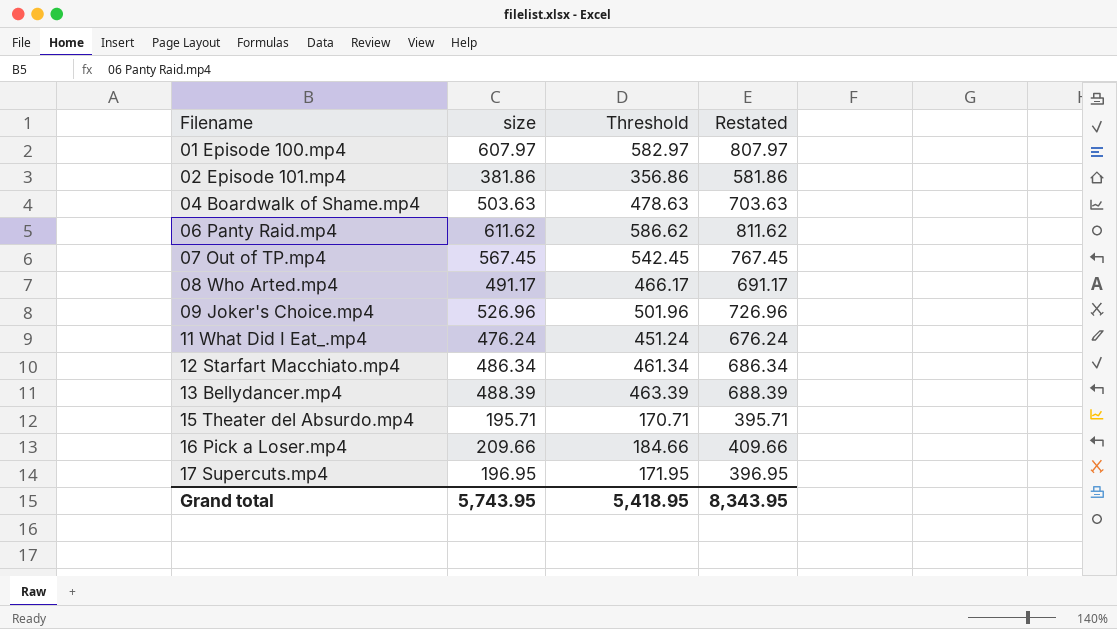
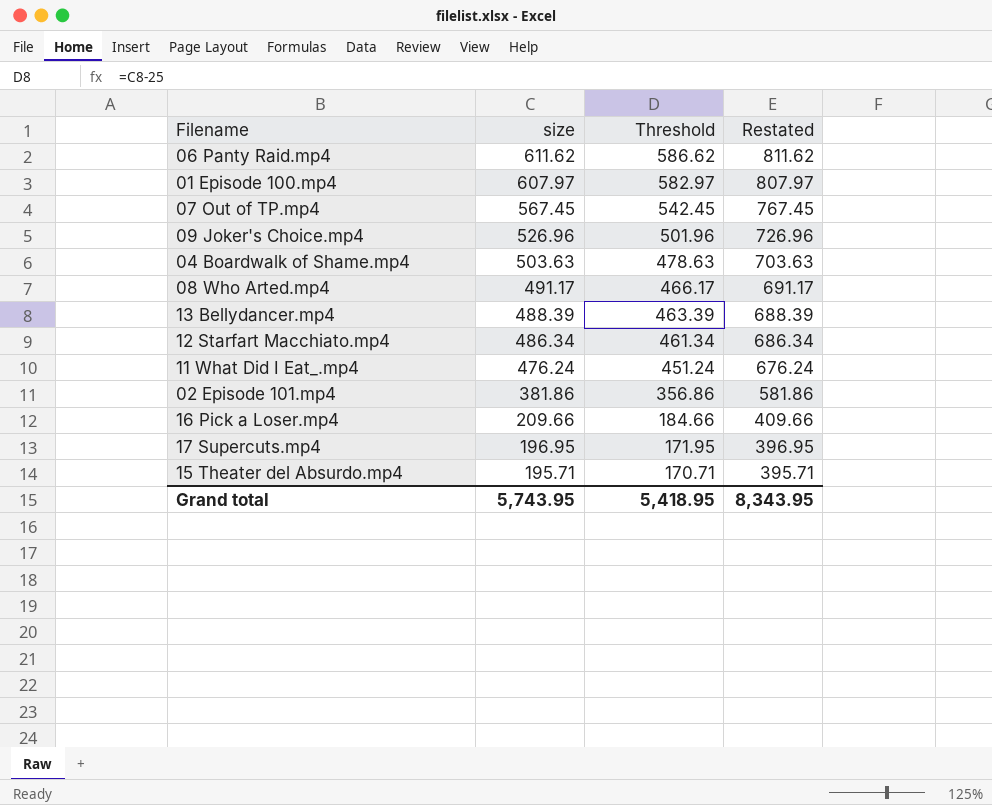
row order: Filename ascending -> size descending

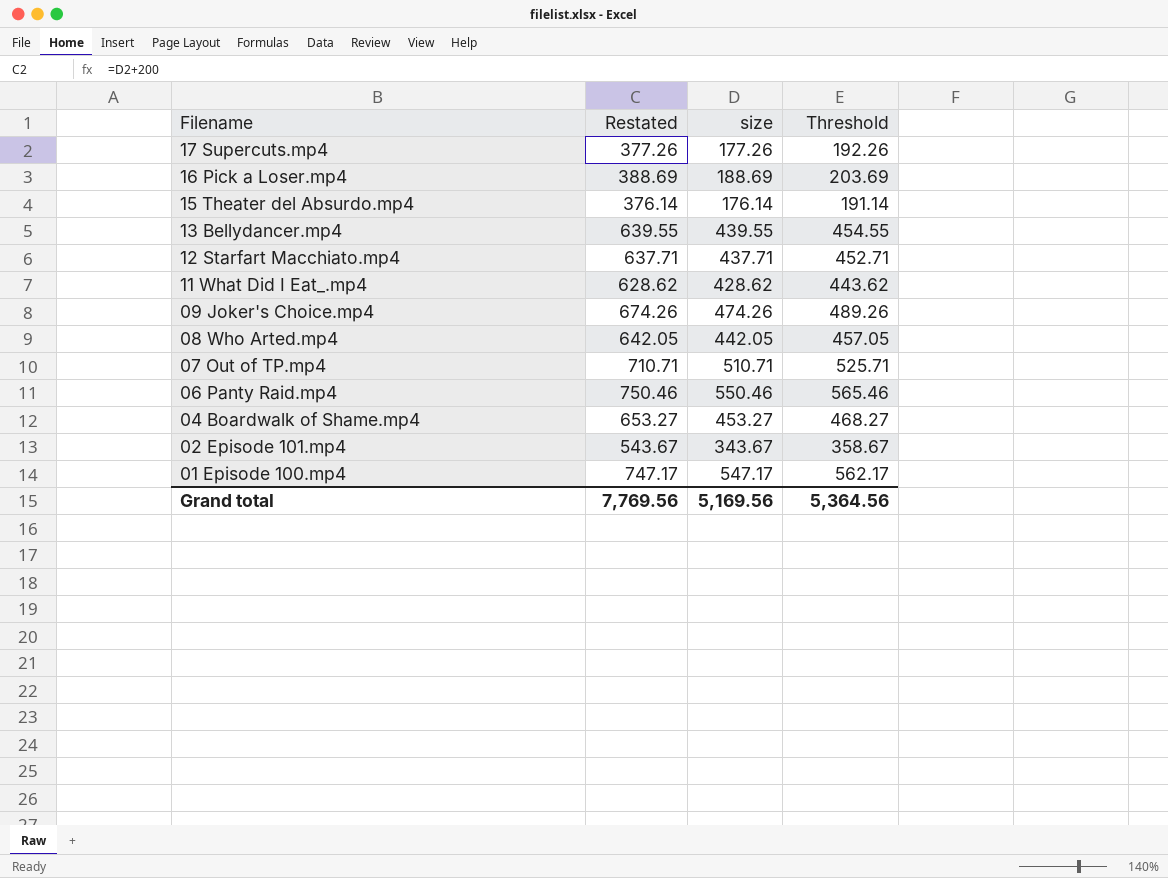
row order: size descending -> Filename descending
column Restated | position: 4 -> 2
column Threshold | formula: [size] - 25 -> [size] + 15
17 Supercuts.mp4 | Restated: 396.95 -> 377.26
17 Supercuts.mp4 | size: 196.95 -> 177.26
16 Pick a Loser.mp4 | Restated: 409.66 -> 388.69
16 Pick a Loser.mp4 | size: 209.66 -> 188.69
15 Theater del Absurdo.mp4 | Restated: 395.71 -> 376.14
15 Theater del Absurdo.mp4 | size: 195.71 -> 176.14
13 Bellydancer.mp4 | Restated: 688.39 -> 639.55
13 Bellydancer.mp4 | size: 488.39 -> 439.55
12 Starfart Macchiato.mp4 | Restated: 686.34 -> 637.71
12 Starfart Macchiato.mp4 | size: 486.34 -> 437.71
11 What Did I Eat_.mp4 | Restated: 676.24 -> 628.62
11 What Did I Eat_.mp4 | size: 476.24 -> 428.62
09 Joker's Choice.mp4 | Restated: 726.96 -> 674.26
09 Joker's Choice.mp4 | size: 526.96 -> 474.26
08 Who Arted.mp4 | Restated: 691.17 -> 642.05
08 Who Arted.mp4 | size: 491.17 -> 442.05
07 Out of TP.mp4 | Restated: 767.45 -> 710.71
07 Out of TP.mp4 | size: 567.45 -> 510.71
06 Panty Raid.mp4 | Restated: 811.62 -> 750.46
06 Panty Raid.mp4 | size: 611.62 -> 550.46
04 Boardwalk of Shame.mp4 | Restated: 703.63 -> 653.27
04 Boardwalk of Shame.mp4 | size: 503.63 -> 453.27
02 Episode 101.mp4 | Restated: 581.86 -> 543.67
02 Episode 101.mp4 | size: 381.86 -> 343.67
01 Episode 100.mp4 | Restated: 807.97 -> 747.17
01 Episode 100.mp4 | size: 607.97 -> 547.17
Grand total | Restated: 8,343.95 -> 7,769.56
Grand total | size: 5,743.95 -> 5,169.56
Grand total | Threshold: 5,418.95 -> 5,364.56

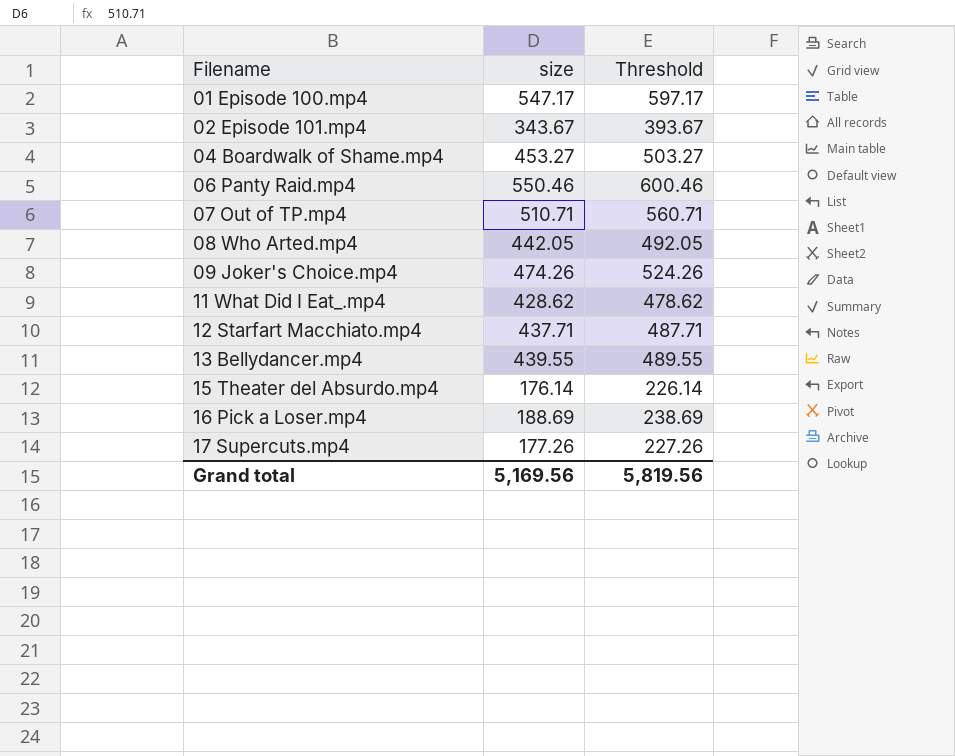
row order: Filename descending -> Filename ascending
column Restated | formula: [size] + 200 -> none
column Threshold | formula: [size] + 15 -> [size] + 50
Grand total | Threshold: 5,364.56 -> 5,819.56

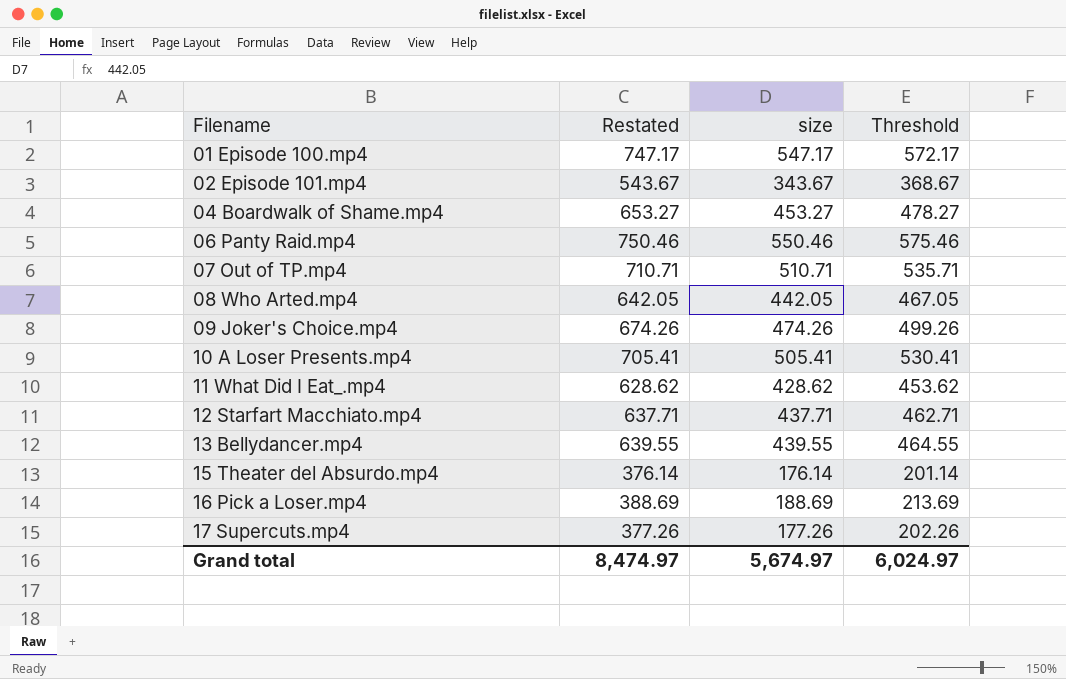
column Restated | formula: none -> [size] + 200
column Threshold | formula: [size] + 50 -> [size] + 25
row 10 A Loser Presents.mp4: none -> 705.41 | 505.41 | 530.41
Grand total | size: 5,169.56 -> 5,674.97
Grand total | Threshold: 5,819.56 -> 6,024.97

